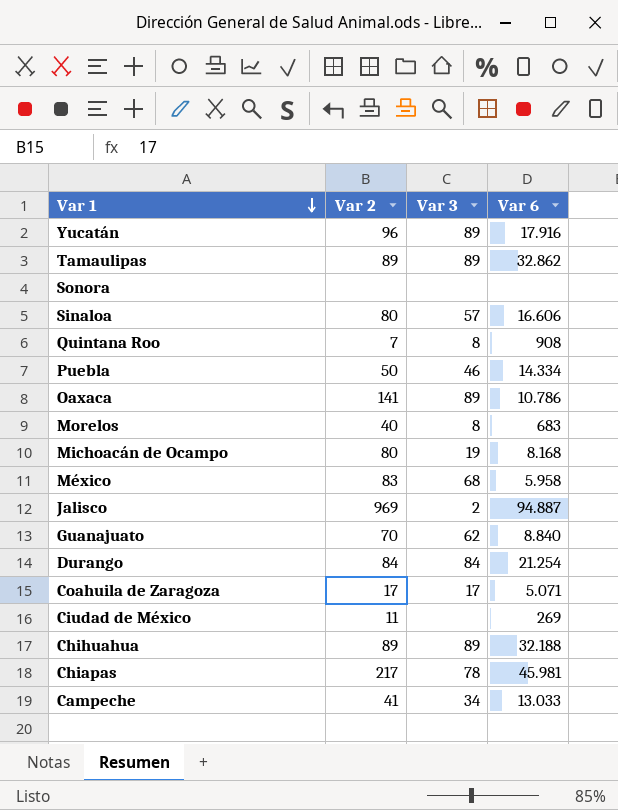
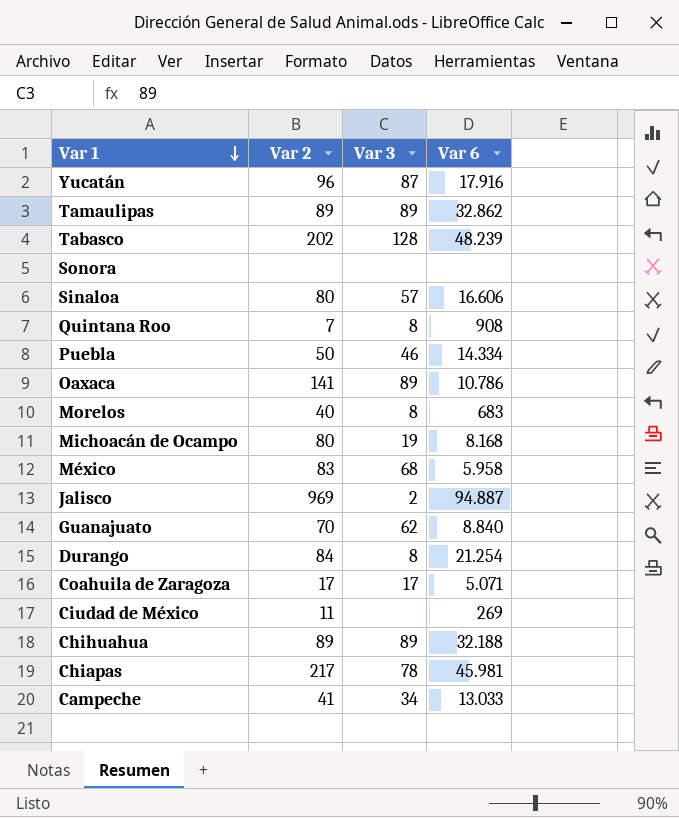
Yucatán | Var 3: 89 -> 87
row Tabasco: none -> 202 | 128 | 48.239
Durango | Var 3: 84 -> 8

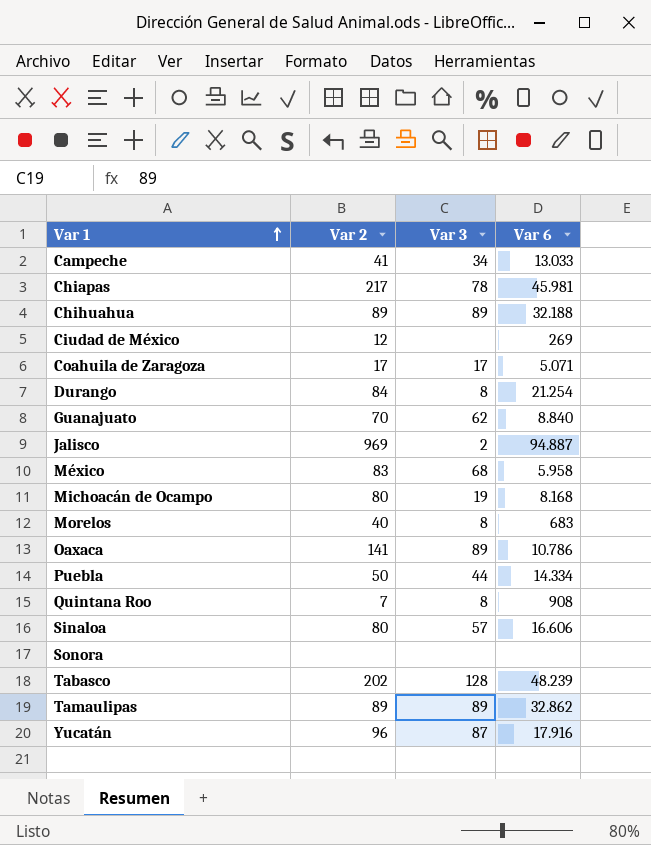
row order: Var 1 descending -> Var 1 ascending
Ciudad de México | Var 2: 11 -> 12
Puebla | Var 3: 46 -> 44

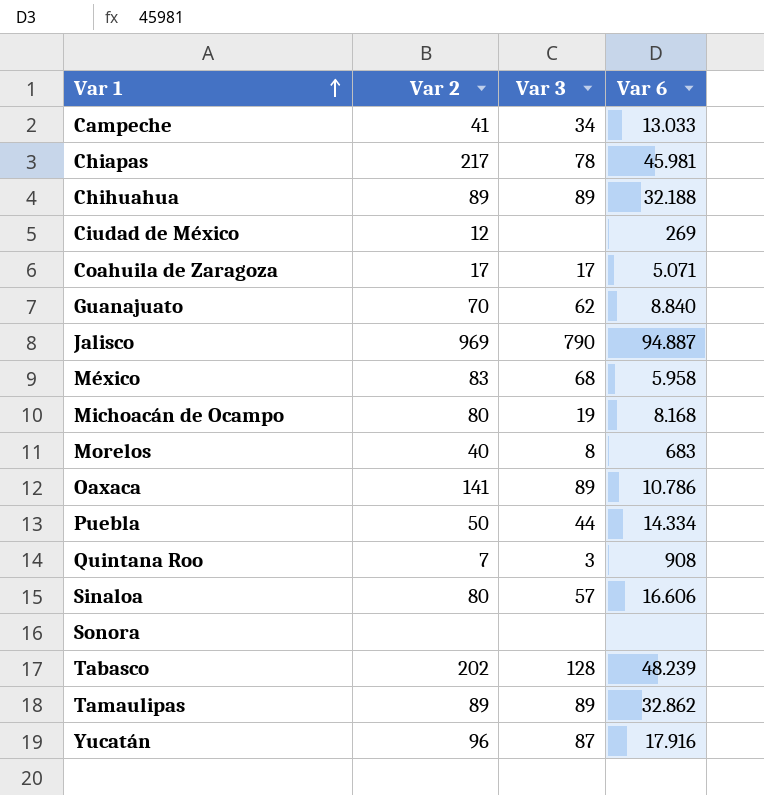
row Durango: 84 | 8 | 21.254 -> none
Jalisco | Var 3: 2 -> 790
Quintana Roo | Var 3: 8 -> 3

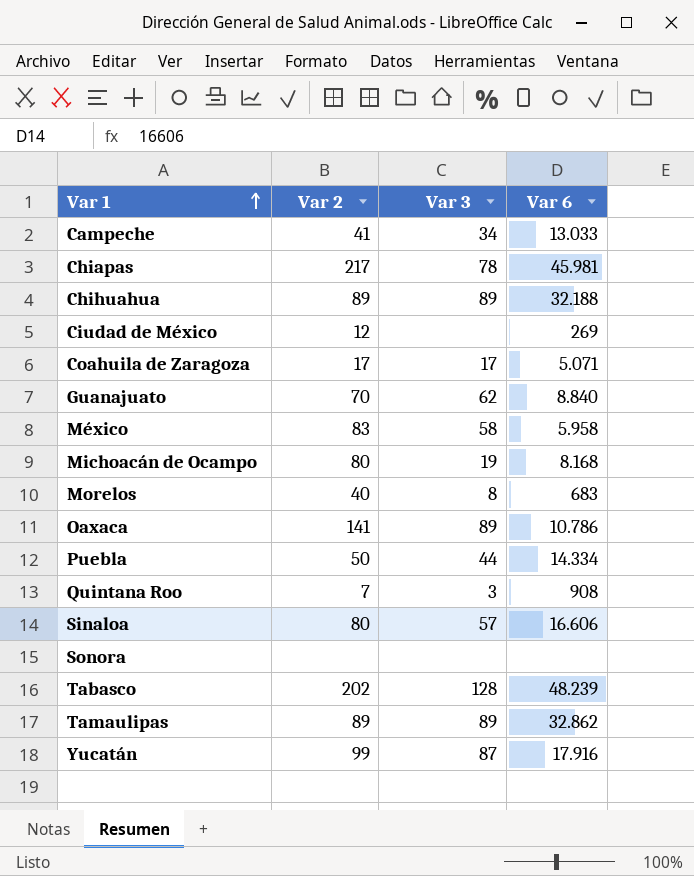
row Jalisco: 969 | 790 | 94.887 -> none
México | Var 3: 68 -> 58
Yucatán | Var 2: 96 -> 99

